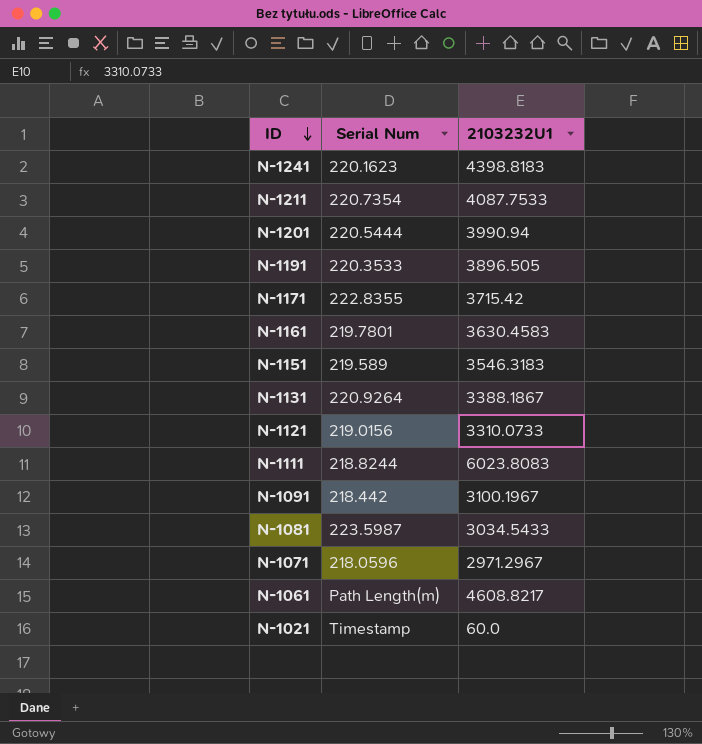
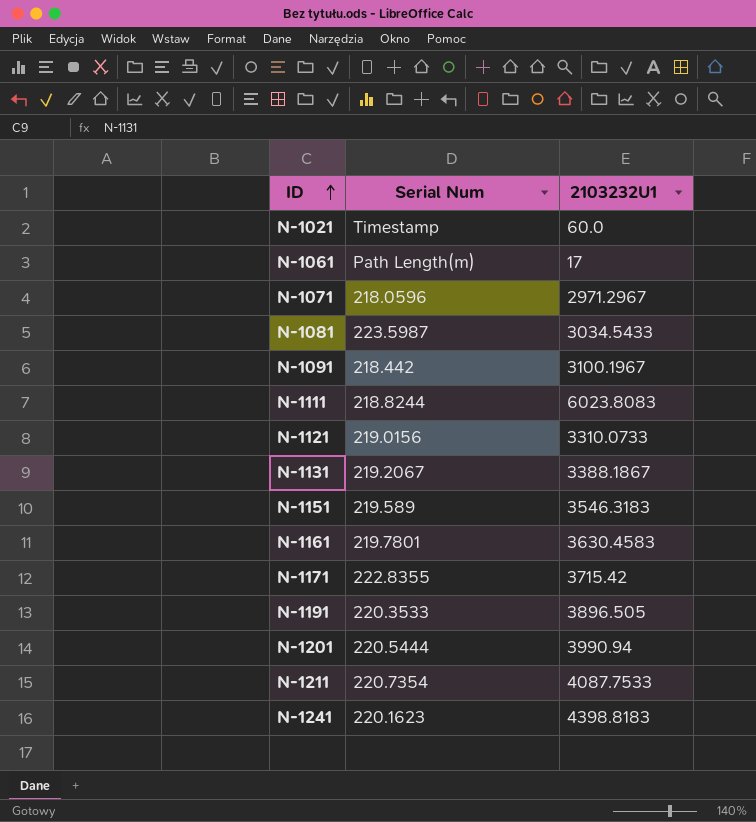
row order: ID descending -> ID ascending
N-1061 | 2103232U1: 4608.8217 -> 17
N-1131 | Serial Num: 220.9264 -> 219.2067

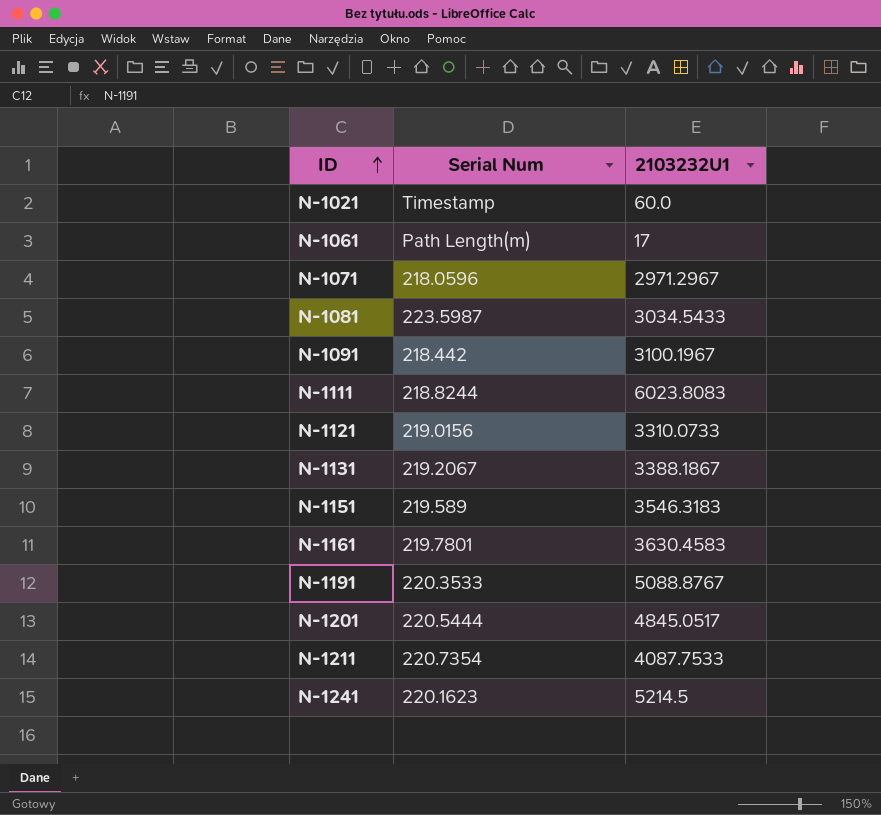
row N-1171: 222.8355 | 3715.42 -> none
N-1191 | 2103232U1: 3896.505 -> 5088.8767
N-1201 | 2103232U1: 3990.94 -> 4845.0517
N-1241 | 2103232U1: 4398.8183 -> 5214.5

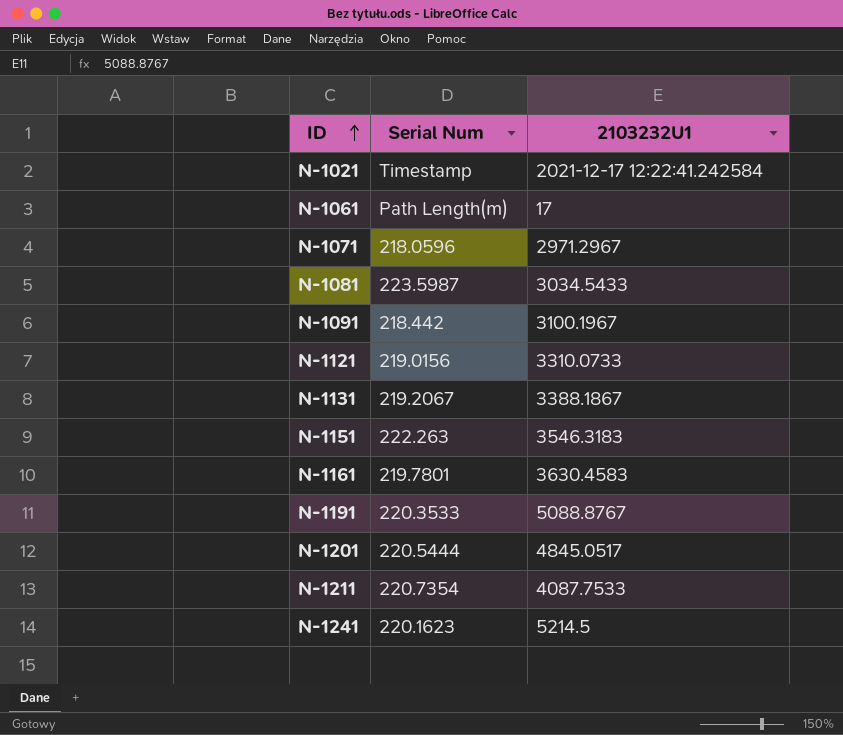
row N-1111: 218.8244 | 6023.8083 -> none
N-1021 | 2103232U1: 60.0 -> 2021-12-17 12:22:41.242584
N-1151 | Serial Num: 219.589 -> 222.263

